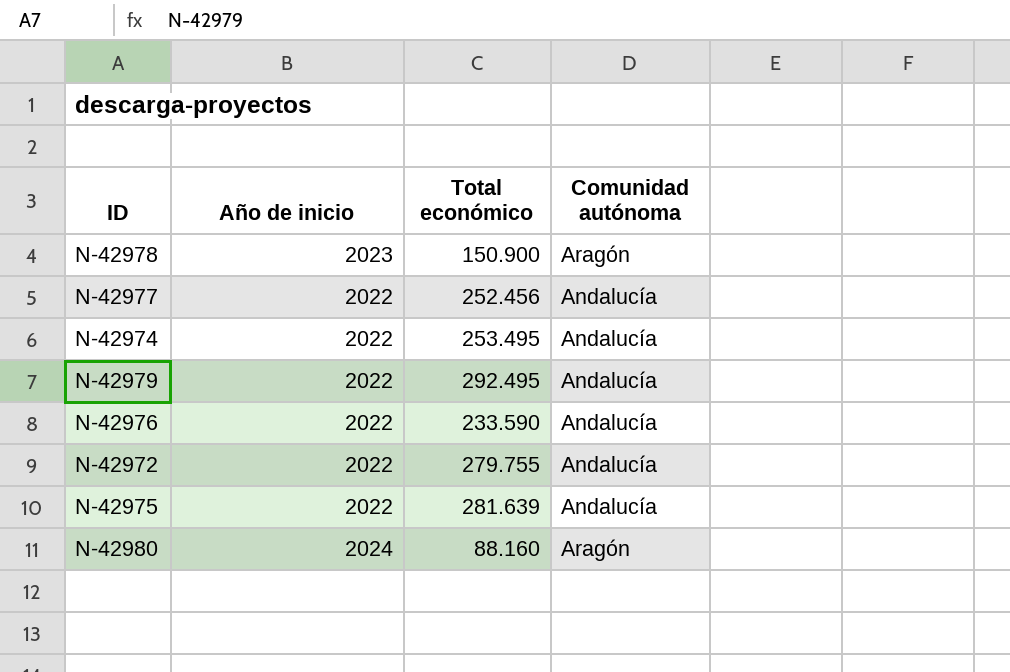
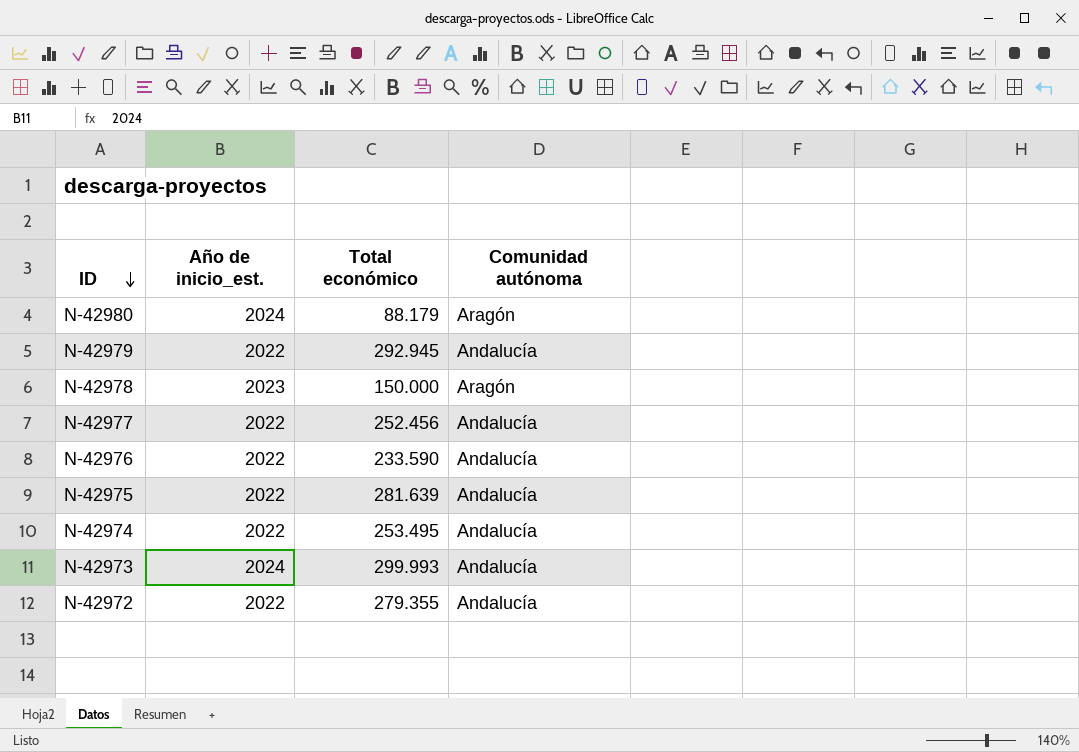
row order: none -> ID descending
column name: Año de inicio -> Año de inicio_est.
N-42980 | Total económico: 88.160 -> 88.179
N-42979 | Total económico: 292.495 -> 292.945
N-42978 | Total económico: 150.900 -> 150.000
row N-42973: none -> 2024 | 299.993 | Andalucía
N-42972 | Total económico: 279.755 -> 279.355

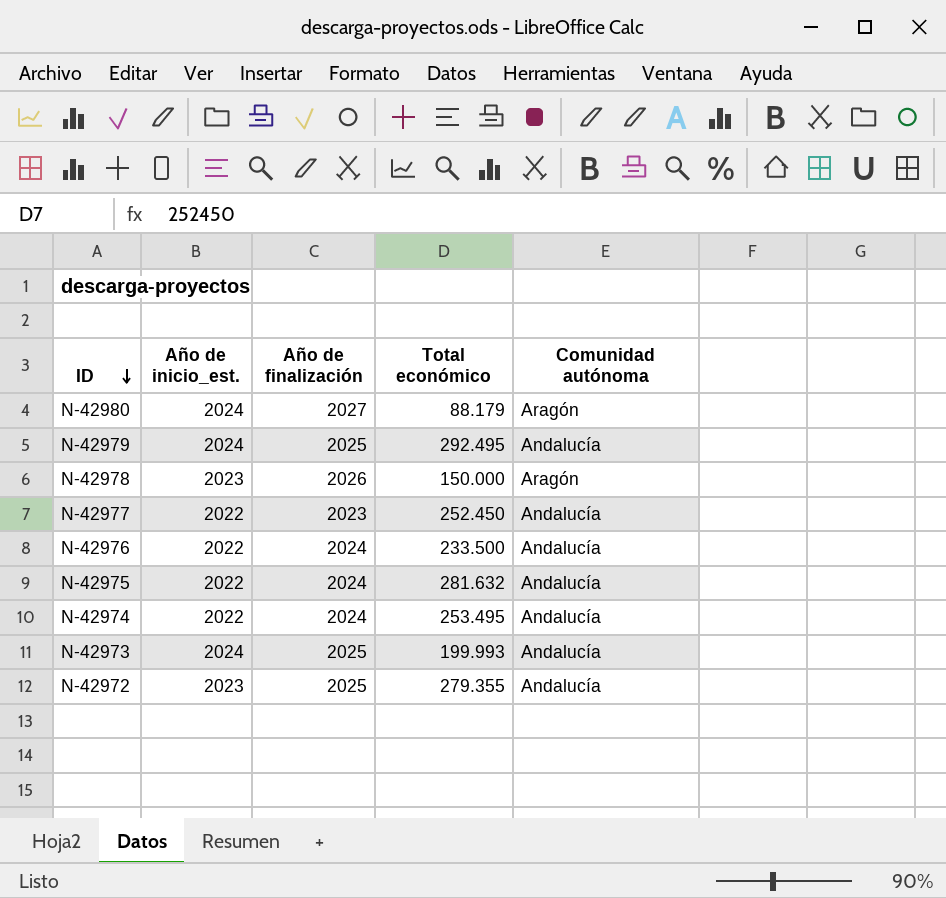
column Año de finalización | position: none -> 3
N-42979 | Año de inicio_est.: 2022 -> 2024
N-42979 | Total económico: 292.945 -> 292.495
N-42977 | Total económico: 252.456 -> 252.450
N-42976 | Total económico: 233.590 -> 233.500
N-42975 | Total económico: 281.639 -> 281.632
N-42973 | Total económico: 299.993 -> 199.993
N-42972 | Año de inicio_est.: 2022 -> 2023

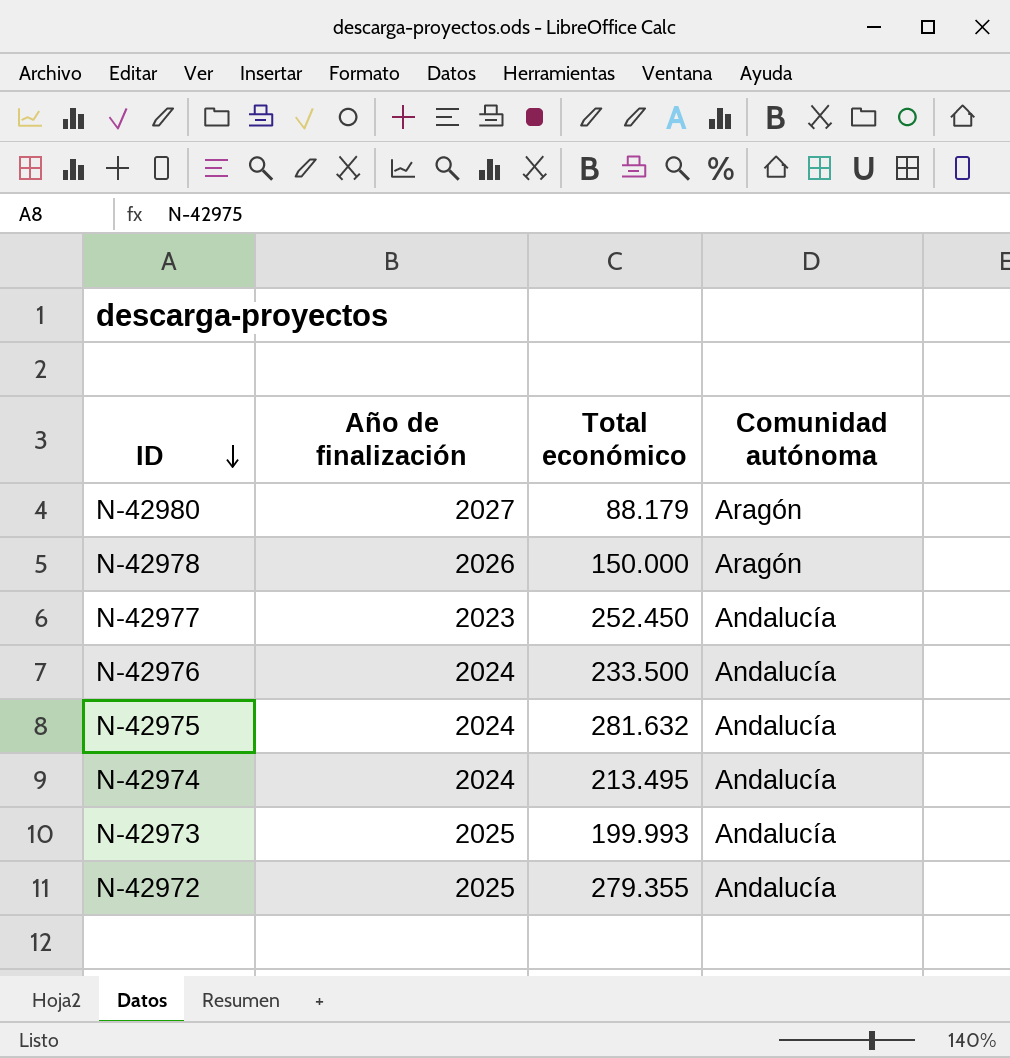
column Año de inicio_est. | position: 2 -> none
row N-42979: 2024 | 2025 | 292.495 | Andalucía -> none
N-42974 | Total económico: 253.495 -> 213.495

